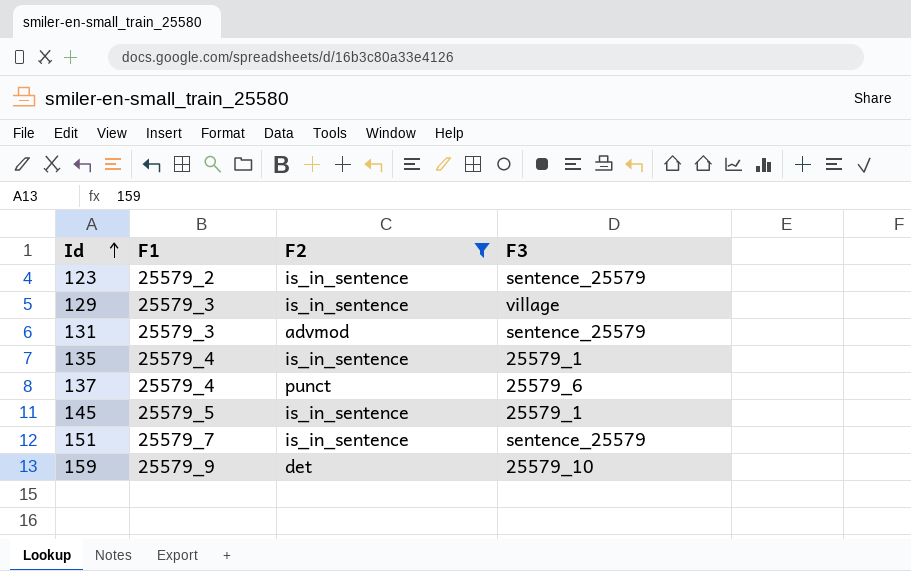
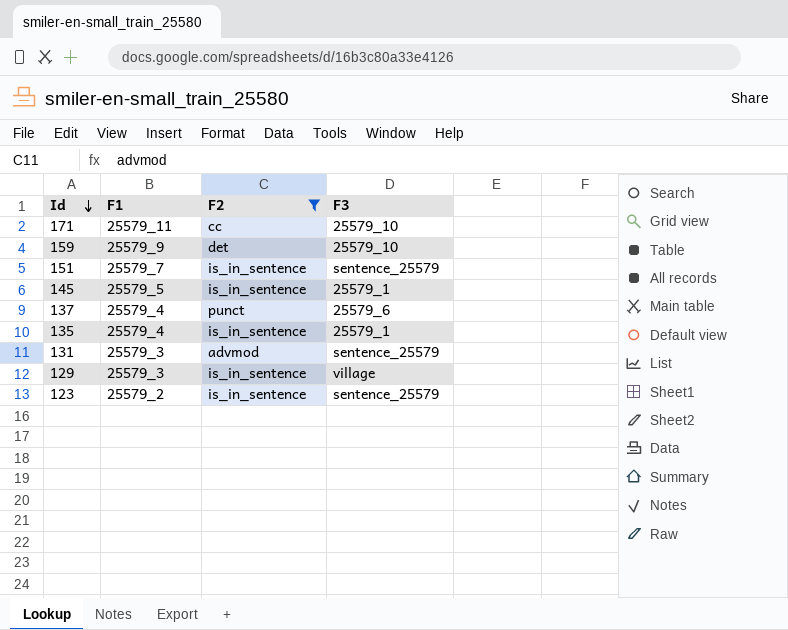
row order: Id ascending -> Id descending
row 171: none -> 25579_11 | cc | 25579_10

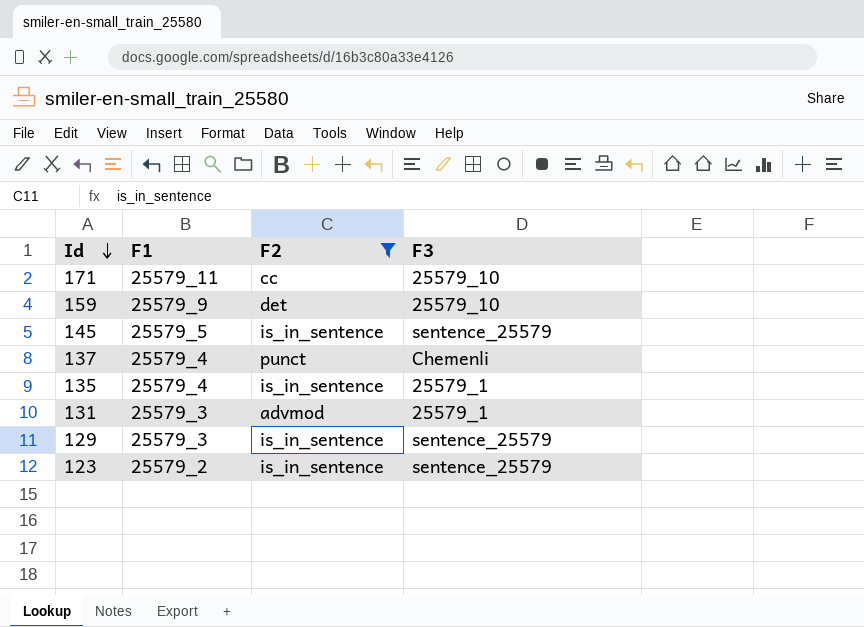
row 151: 25579_7 | is_in_sentence | sentence_25579 -> none
145 | F3: 25579_1 -> sentence_25579
137 | F3: 25579_6 -> Chemenli
131 | F3: sentence_25579 -> 25579_1
129 | F3: village -> sentence_25579

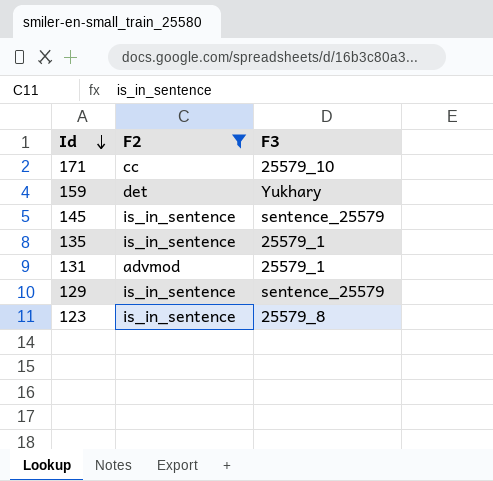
column F1 | position: 2 -> none
row 137: 25579_4 | punct | Chemenli -> none
159 | F3: 25579_10 -> Yukhary
123 | F3: sentence_25579 -> 25579_8

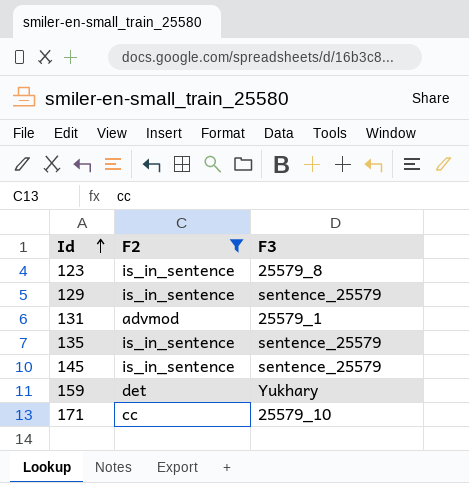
row order: Id descending -> Id ascending
135 | F3: 25579_1 -> sentence_25579

